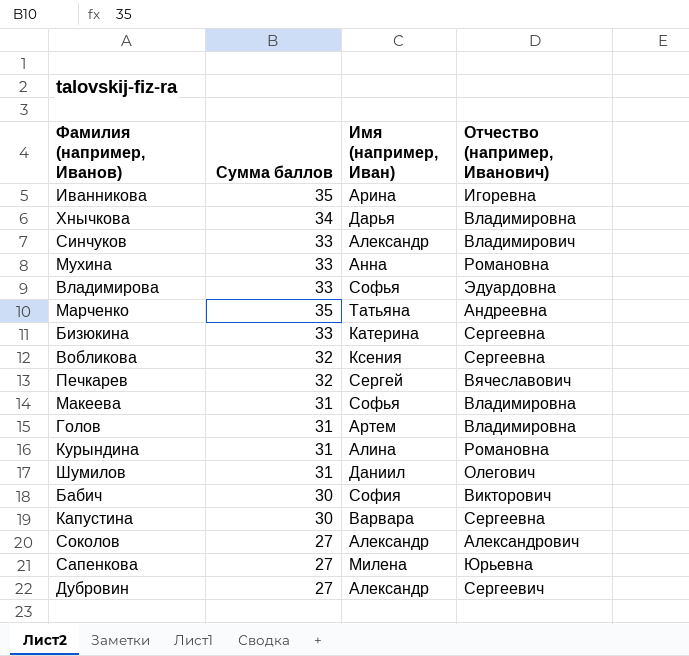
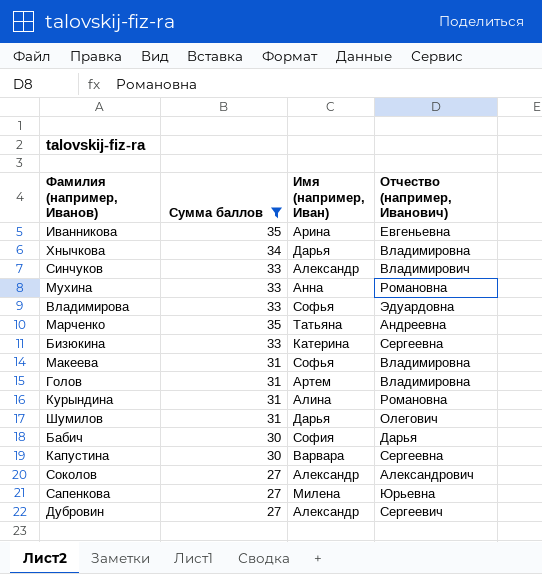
filter: none -> Сумма баллов != 32
Иванникова | Отчество (например, Иванович): Игоревна -> Евгеньевна
Шумилов | Имя (например, Иван): Даниил -> Дарья
Бабич | Отчество (например, Иванович): Викторович -> Дарья

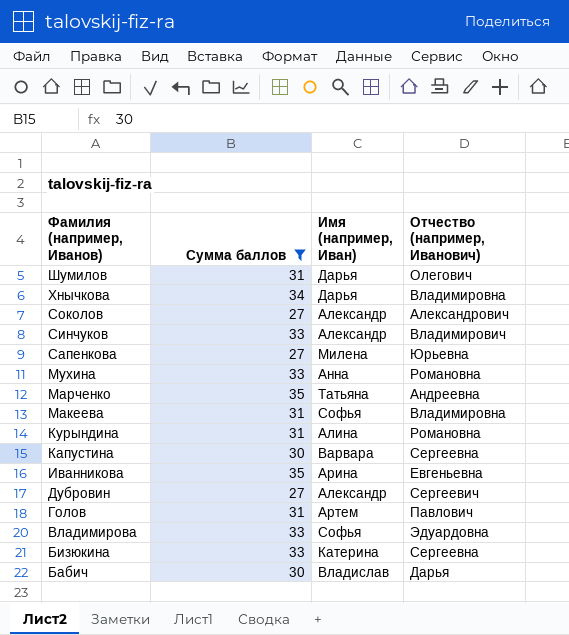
row order: none -> Фамилия (например, Иванов) descending
Голов | Отчество (например, Иванович): Владимировна -> Павлович
Бабич | Имя (например, Иван): София -> Владислав

